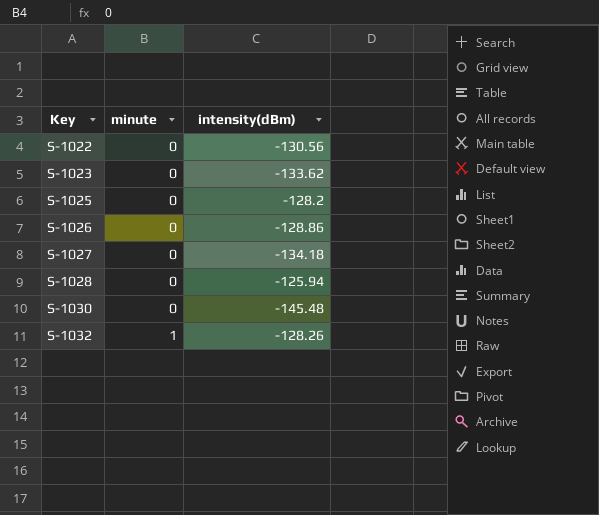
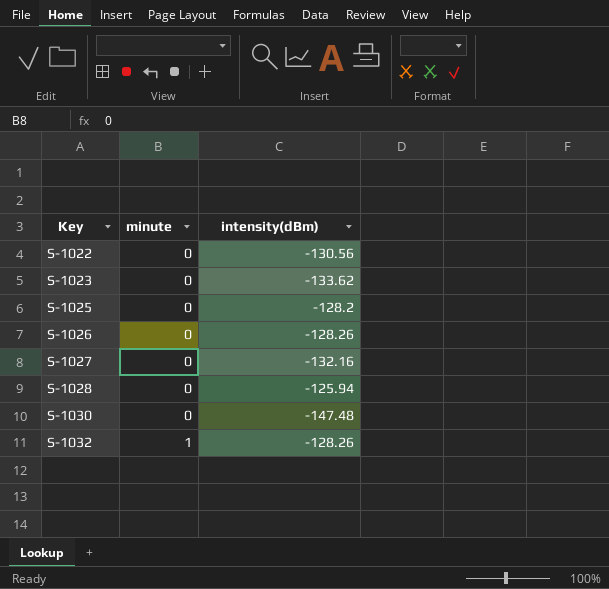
S-1026 | intensity(dBm): -128.86 -> -128.26
S-1027 | intensity(dBm): -134.18 -> -132.16
S-1030 | intensity(dBm): -145.48 -> -147.48

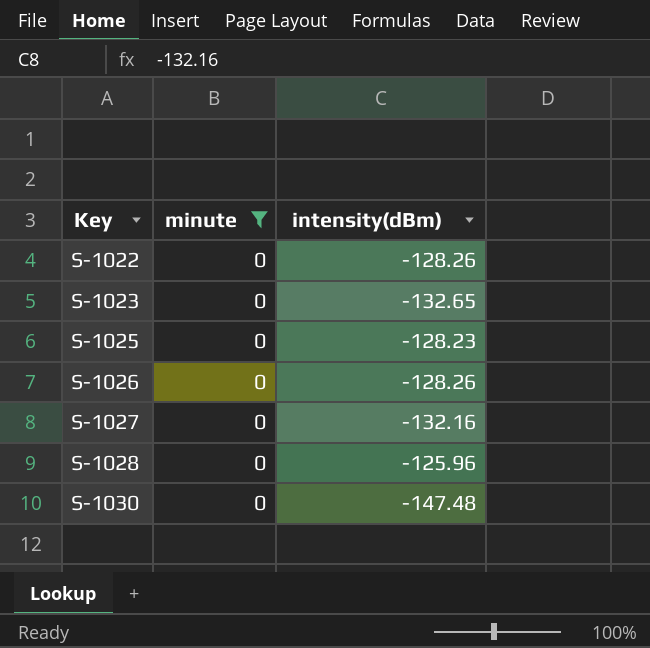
filter: none -> minute = 0
S-1022 | intensity(dBm): -130.56 -> -128.26
S-1023 | intensity(dBm): -133.62 -> -132.65
S-1025 | intensity(dBm): -128.2 -> -128.23
S-1028 | intensity(dBm): -125.94 -> -125.96

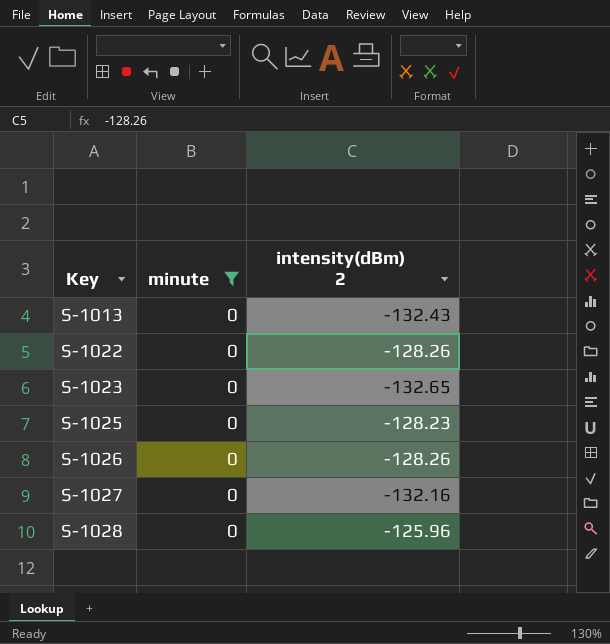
column name: intensity(dBm) -> intensity(dBm) 2
row S-1030: 0 | -147.48 -> none
row S-1013: none -> 0 | -132.43

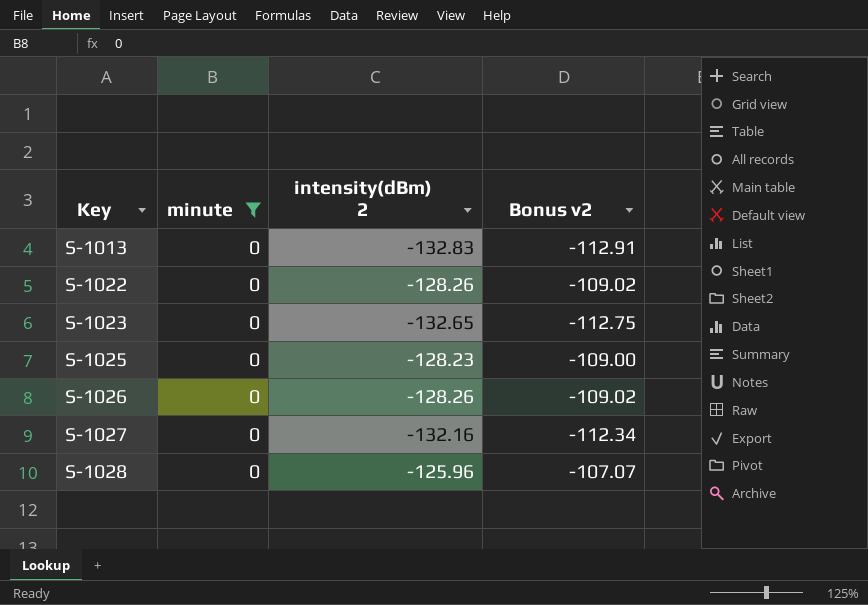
column Bonus v2 | formula: none -> [intensity(dBm) 2] * 0.85
S-1013 | intensity(dBm) 2: -132.43 -> -132.83

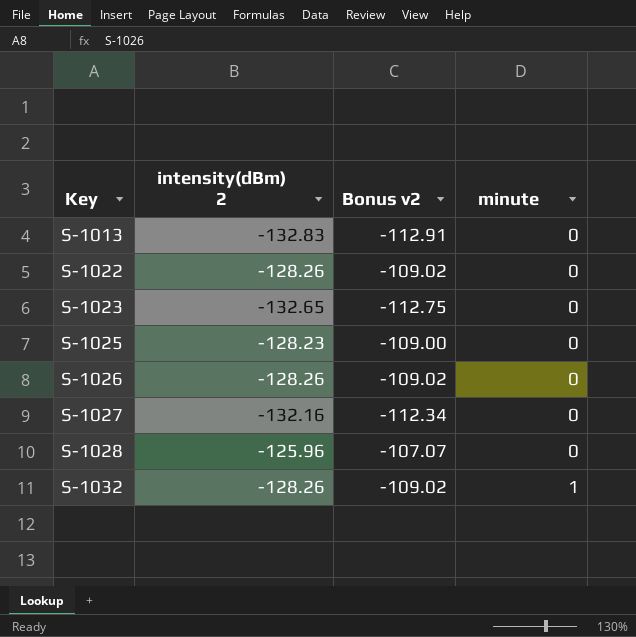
filter: minute = 0 -> none
column minute | position: 2 -> 4

